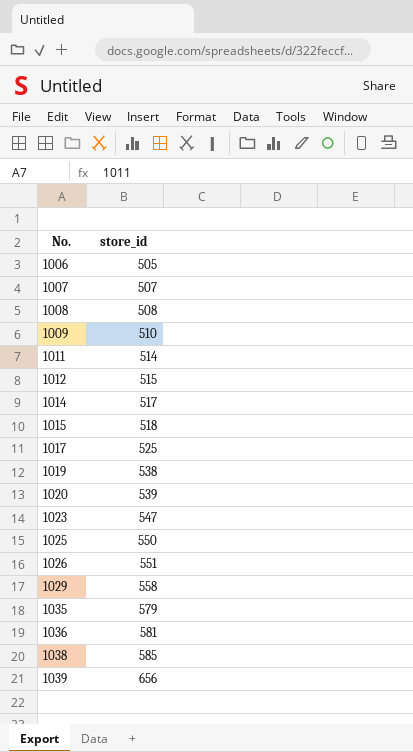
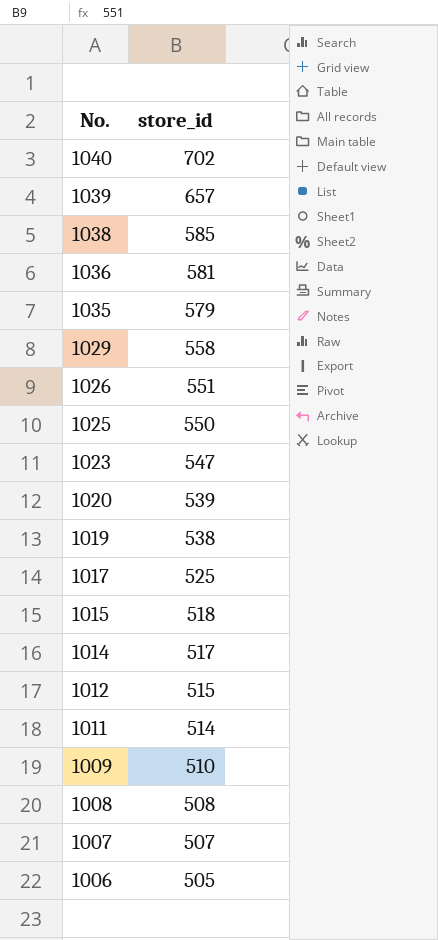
row order: No. ascending -> No. descending
row 1040: none -> 702
1039 | store_id: 656 -> 657

